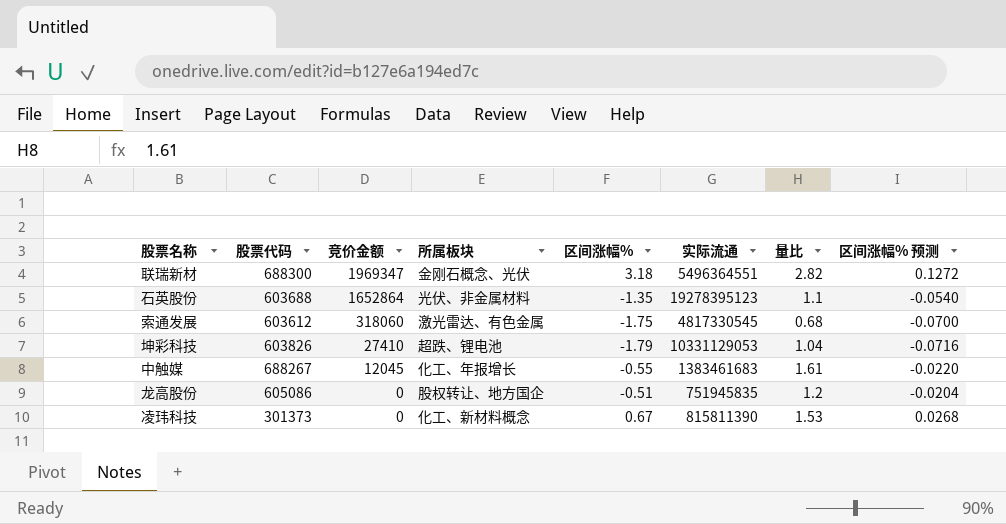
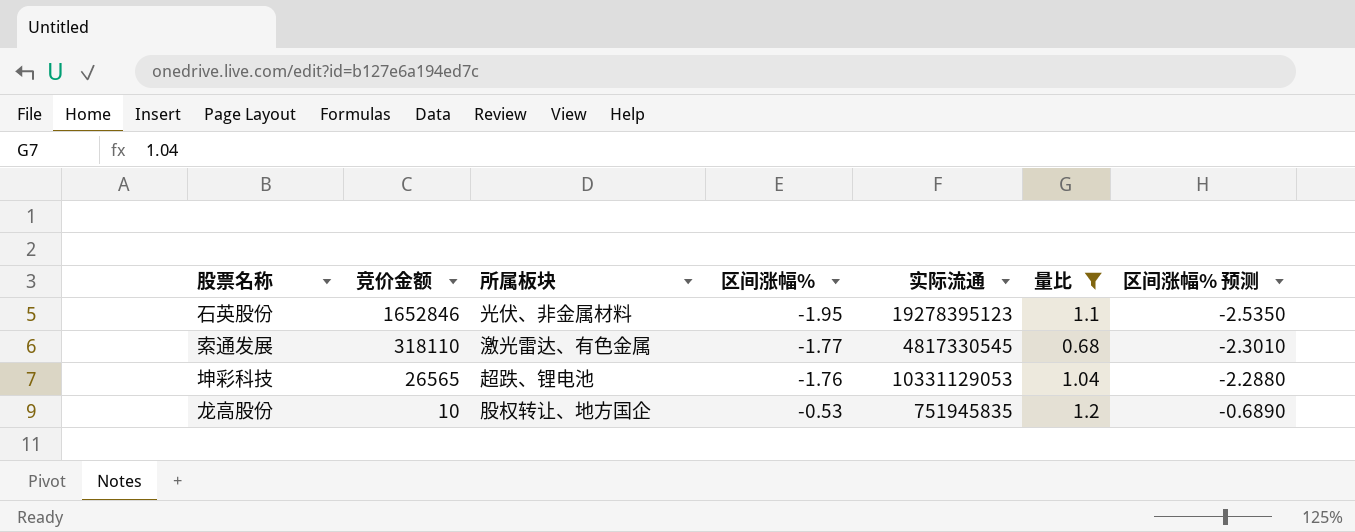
filter: none -> 量比 <= 1.2
column 股票代码 | position: 2 -> none
column 区间涨幅% 预测 | formula: [区间涨幅%] * 0.04 -> [区间涨幅%] * 1.3
石英股份 | 竞价金额: 1652864 -> 1652846
石英股份 | 区间涨幅%: -1.35 -> -1.95
索通发展 | 竞价金额: 318060 -> 318110
索通发展 | 区间涨幅%: -1.75 -> -1.77
坤彩科技 | 竞价金额: 27410 -> 26565
坤彩科技 | 区间涨幅%: -1.79 -> -1.76
龙高股份 | 竞价金额: 0 -> 10
龙高股份 | 区间涨幅%: -0.51 -> -0.53

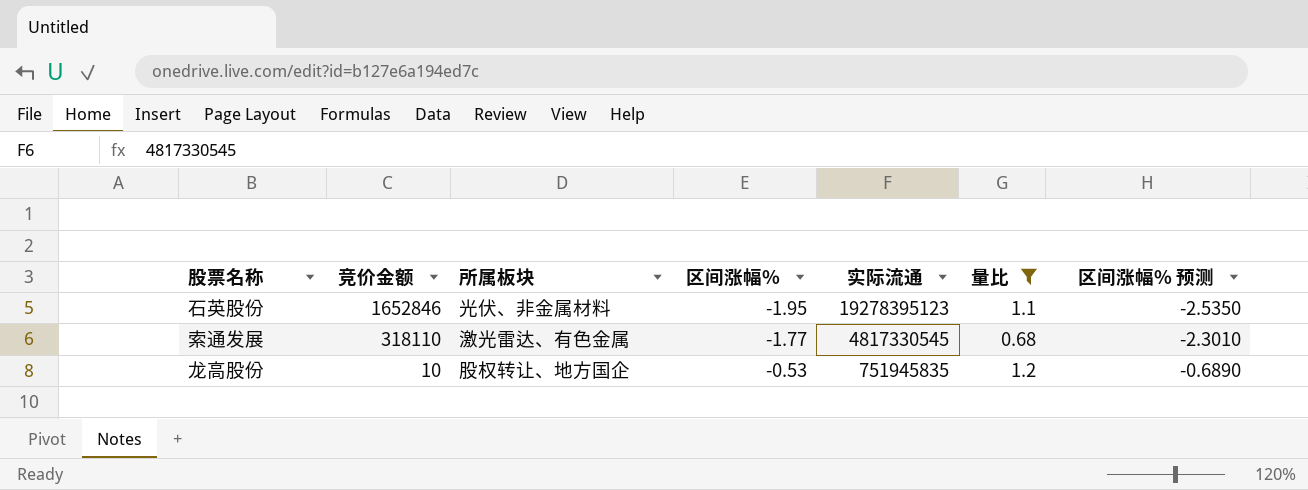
row 坤彩科技: 26565 | 超跌、锂电池 | -1.76 | 10331129053 | 1.04 | -2.2880 -> none

